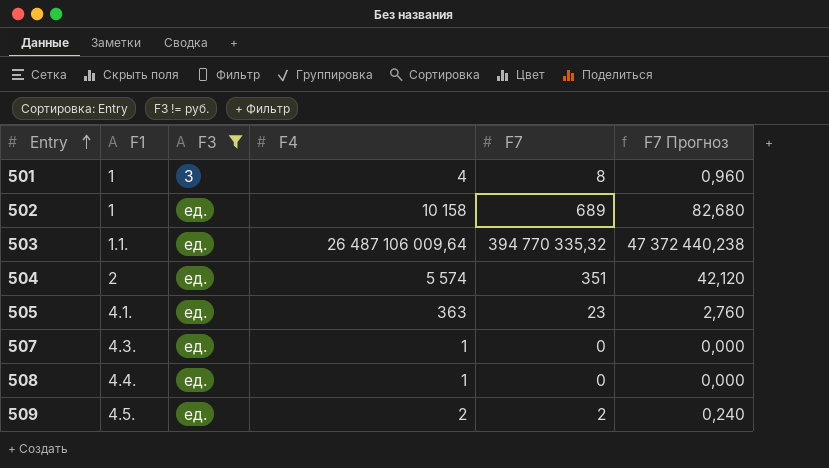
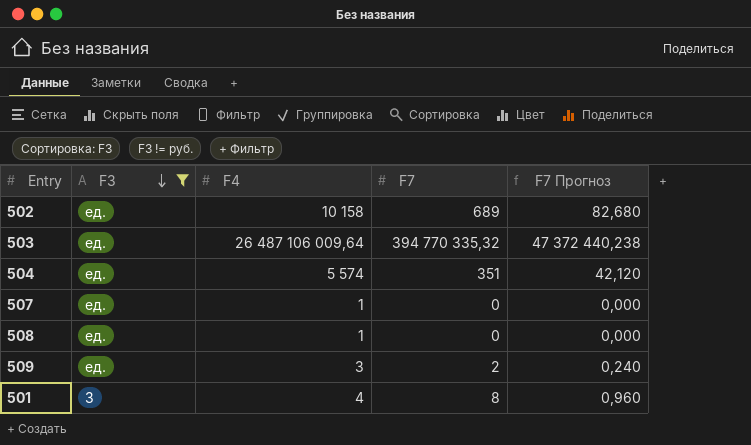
row order: Entry ascending -> F3 descending
column F1 | position: 2 -> none
row 505: 4.1. | ед. | 363 | 23 | 2,760 -> none
509 | F4: 2 -> 3

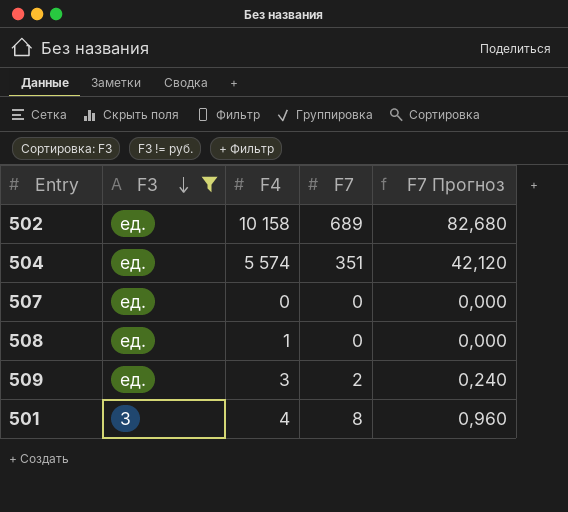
row 503: ед. | 26 487 106 009,64 | 394 770 335,32 | 47 372 440,238 -> none
507 | F4: 1 -> 0

